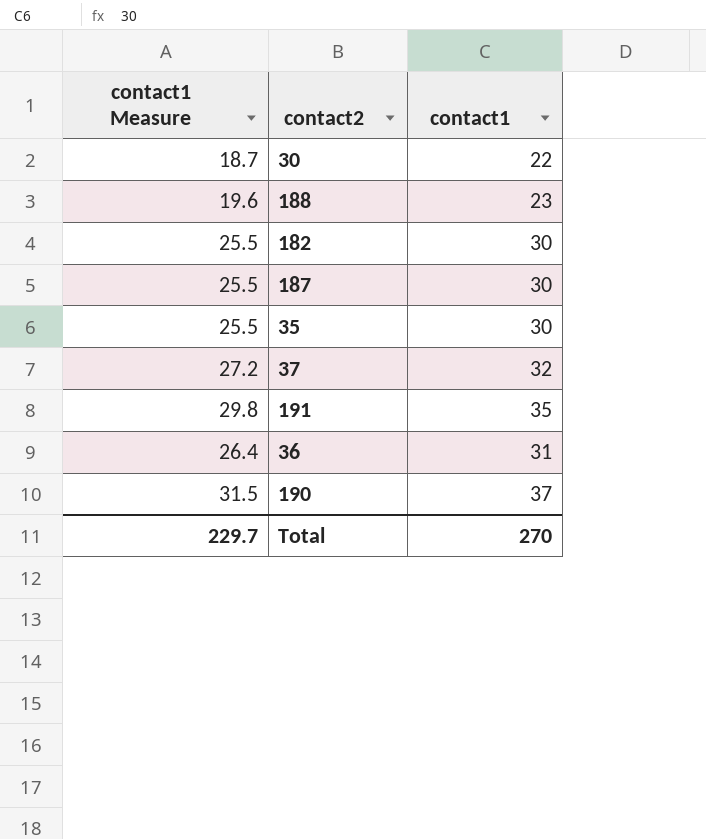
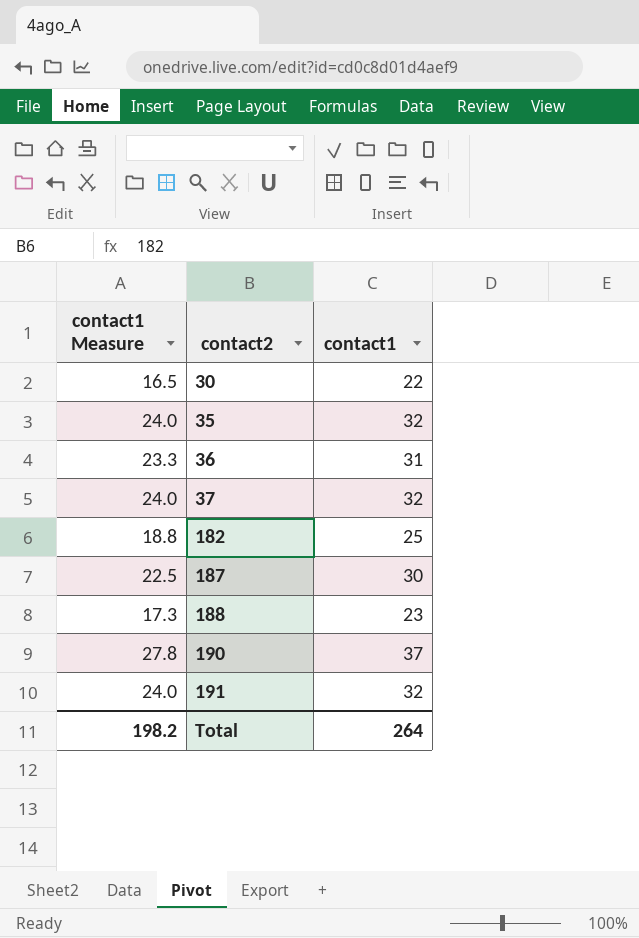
row order: none -> contact2 ascending
column contact1 Measure | formula: [contact1] * 0.85 -> [contact1] * 0.75
35 | contact1: 30 -> 32
182 | contact1: 30 -> 25
191 | contact1: 35 -> 32
Total | contact1 Measure: 229.7 -> 198.2
Total | contact1: 270 -> 264

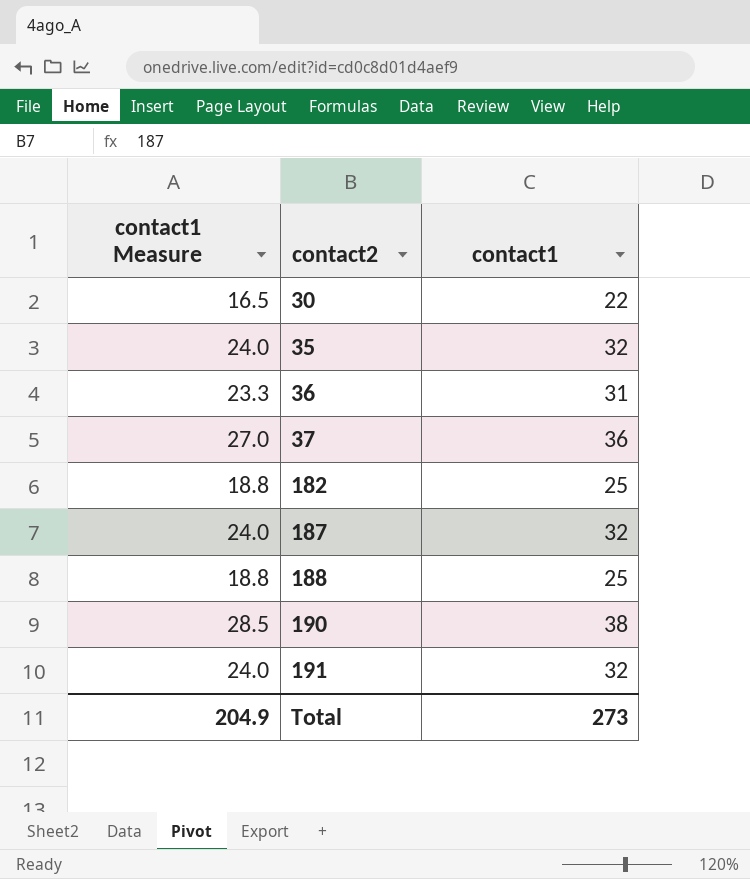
37 | contact1 Measure: 24.0 -> 27.0
37 | contact1: 32 -> 36
187 | contact1 Measure: 22.5 -> 24.0
187 | contact1: 30 -> 32
188 | contact1 Measure: 17.3 -> 18.8
188 | contact1: 23 -> 25
190 | contact1 Measure: 27.8 -> 28.5
190 | contact1: 37 -> 38
Total | contact1 Measure: 198.2 -> 204.9
Total | contact1: 264 -> 273

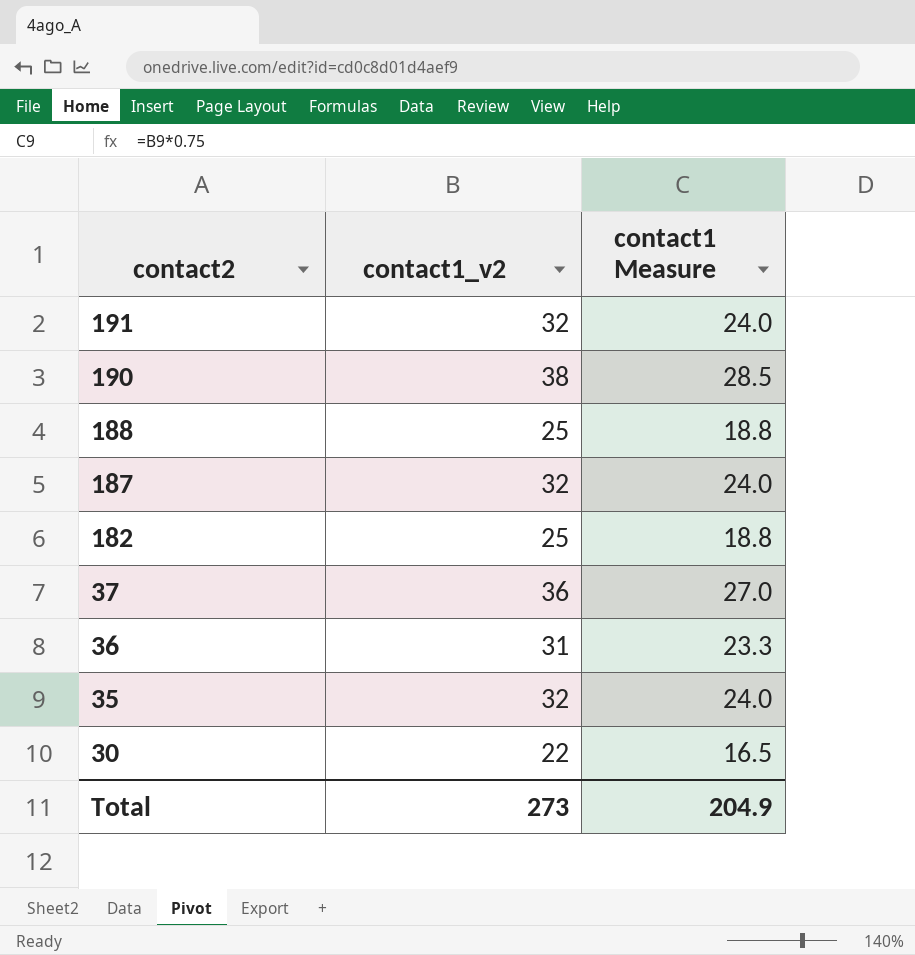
row order: contact2 ascending -> contact2 descending
column name: contact1 -> contact1_v2
column contact1 Measure | position: 1 -> 3

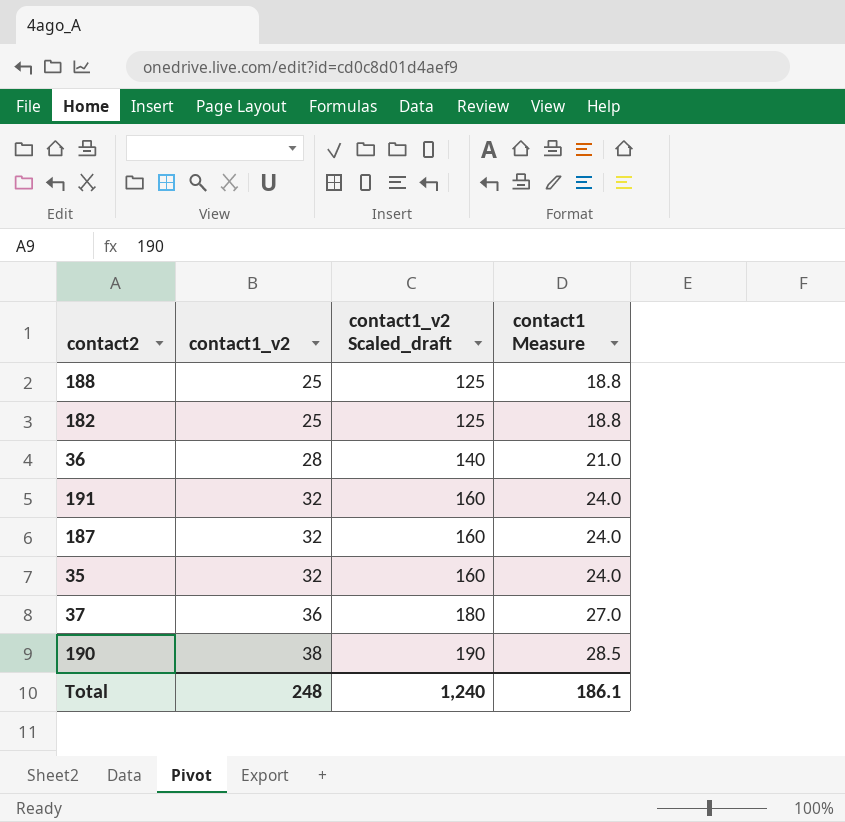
row order: contact2 descending -> contact1_v2 ascending
column contact1_v2 Scaled_draft | formula: none -> [contact1_v2] * 5
row 30: 22 | 16.5 -> none
36 | contact1_v2: 31 -> 28
36 | contact1 Measure: 23.3 -> 21.0
Total | contact1_v2: 273 -> 248
Total | contact1 Measure: 204.9 -> 186.1

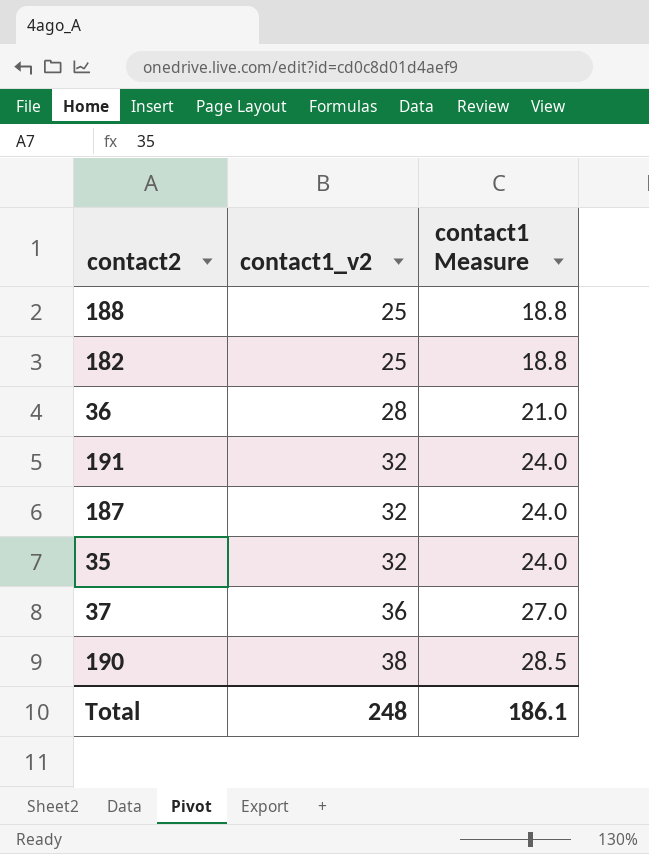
column contact1_v2 Scaled_draft | formula: [contact1_v2] * 5 -> none

